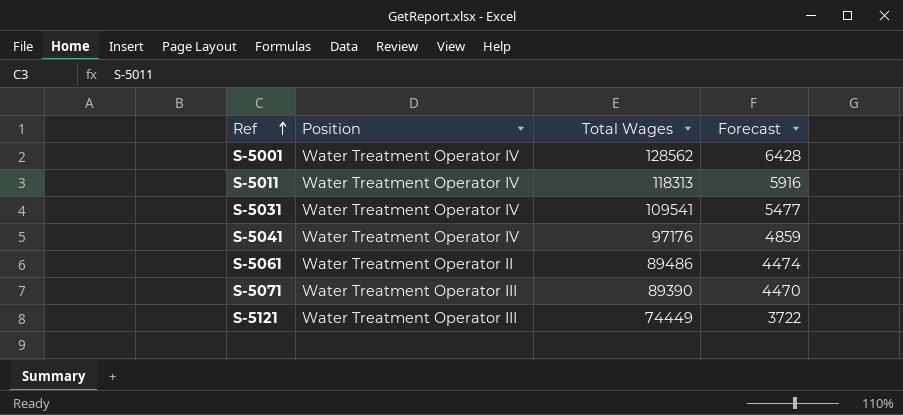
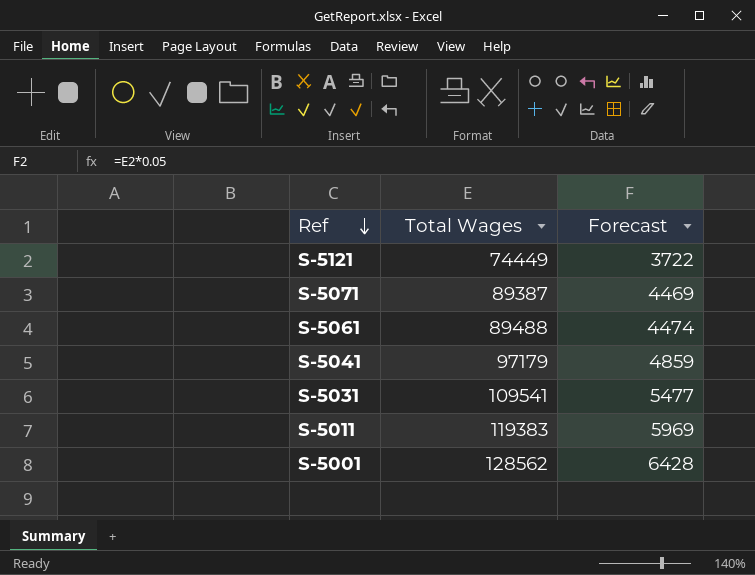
row order: Ref ascending -> Ref descending
column Position | position: 2 -> none
S-5071 | Total Wages: 89390 -> 89387
S-5071 | Forecast: 4470 -> 4469
S-5061 | Total Wages: 89486 -> 89488
S-5041 | Total Wages: 97176 -> 97179
S-5011 | Total Wages: 118313 -> 119383
S-5011 | Forecast: 5916 -> 5969

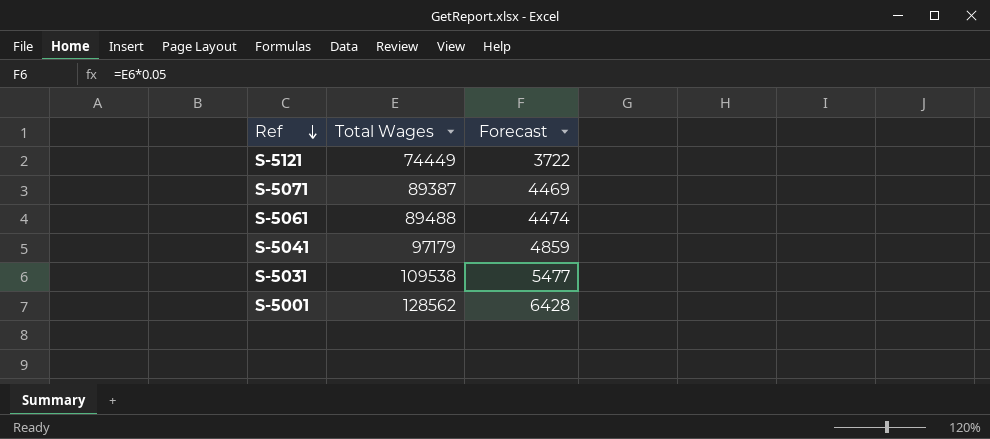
row S-5011: 119383 | 5969 -> none
S-5031 | Total Wages: 109541 -> 109538

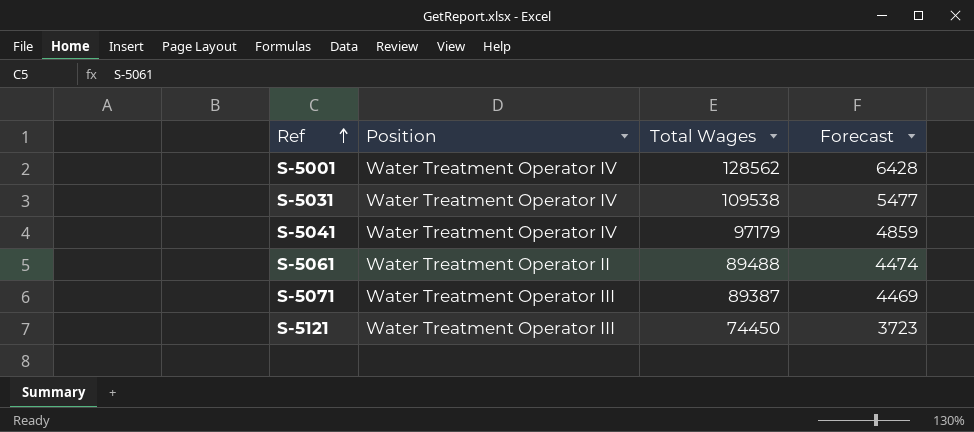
row order: Ref descending -> Ref ascending
column Position | position: none -> 2
S-5121 | Total Wages: 74449 -> 74450
S-5121 | Forecast: 3722 -> 3723

